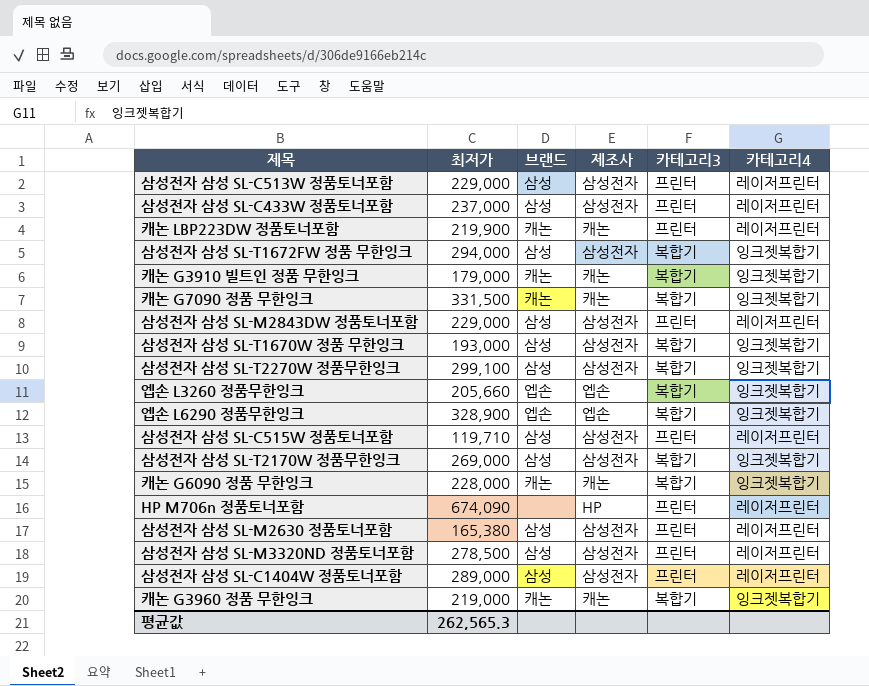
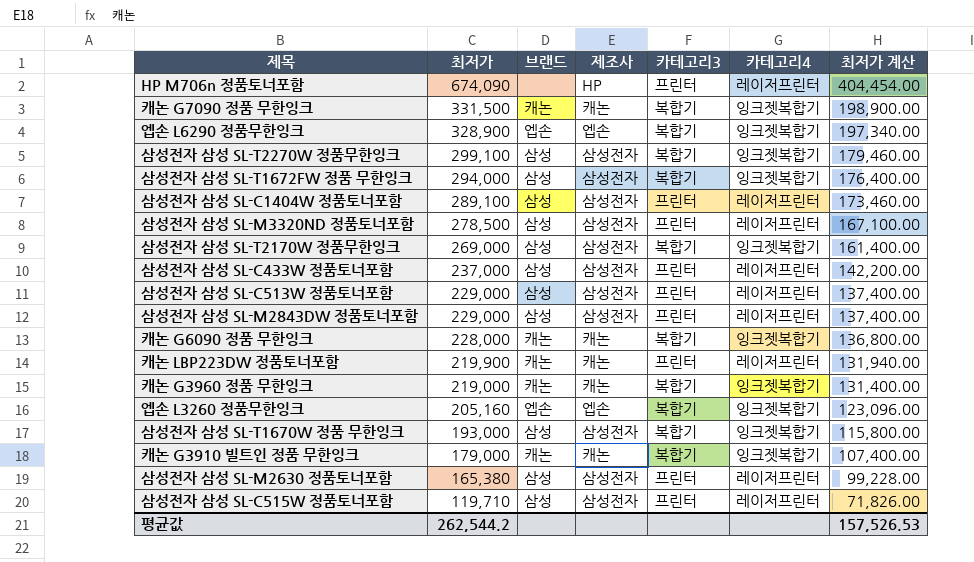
row order: none -> 최저가 descending
column 최저가 계산 | formula: none -> [최저가] * 0.6
삼성전자 삼성 SL-C1404W 정품토너포함 | 최저가: 289,000 -> 289,100
엡손 L3260 정품무한잉크 | 최저가: 205,660 -> 205,160
평균값 | 최저가: 262,565.3 -> 262,544.2

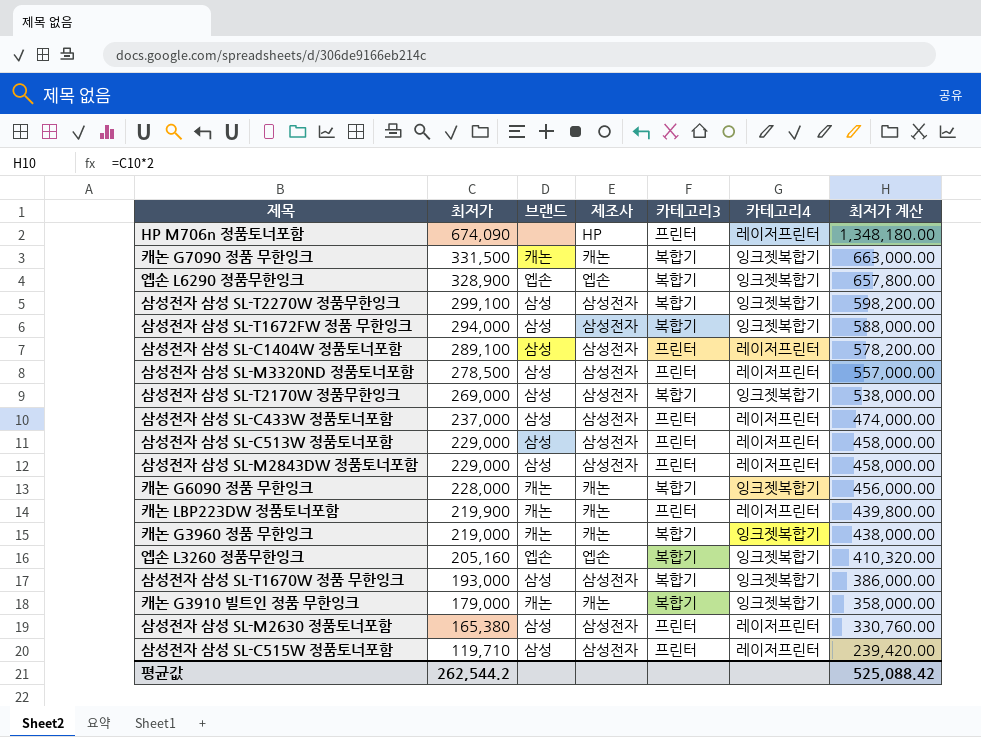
column 최저가 계산 | formula: [최저가] * 0.6 -> [최저가] * 2
평균값 | 최저가 계산: 157,526.53 -> 525,088.42

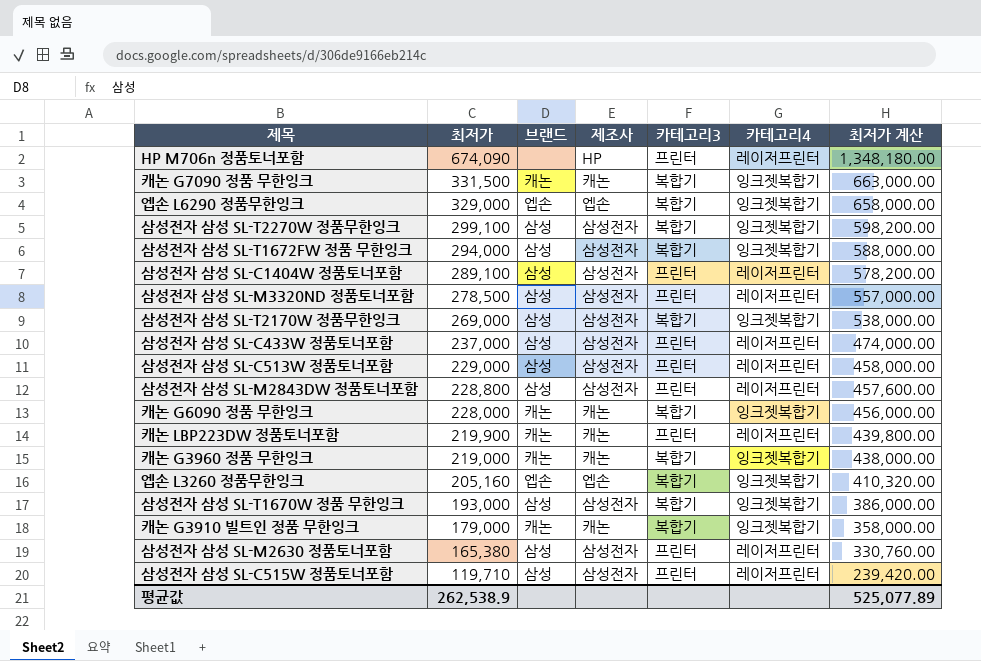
엡손 L6290 정품무한잉크 | 최저가: 328,900 -> 329,000
엡손 L6290 정품무한잉크 | 최저가 계산: 657,800.00 -> 658,000.00
삼성전자 삼성 SL-M2843DW 정품토너포함 | 최저가: 229,000 -> 228,800
삼성전자 삼성 SL-M2843DW 정품토너포함 | 최저가 계산: 458,000.00 -> 457,600.00
평균값 | 최저가: 262,544.2 -> 262,538.9
평균값 | 최저가 계산: 525,088.42 -> 525,077.89

